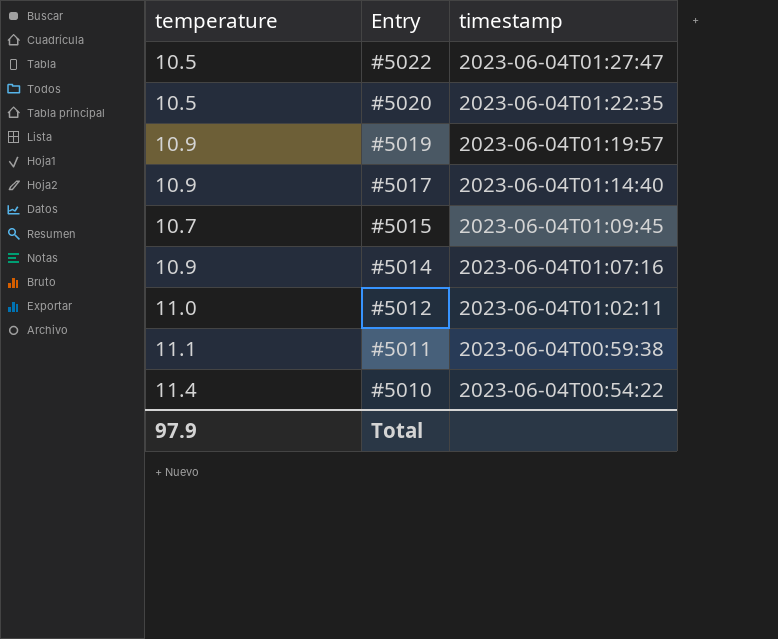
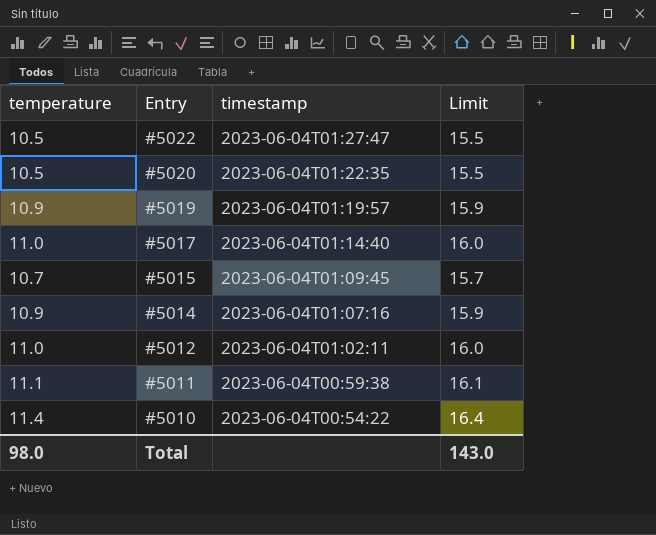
column Limit | formula: none -> [temperature] + 5
#5017 | temperature: 10.9 -> 11.0
Total | temperature: 97.9 -> 98.0

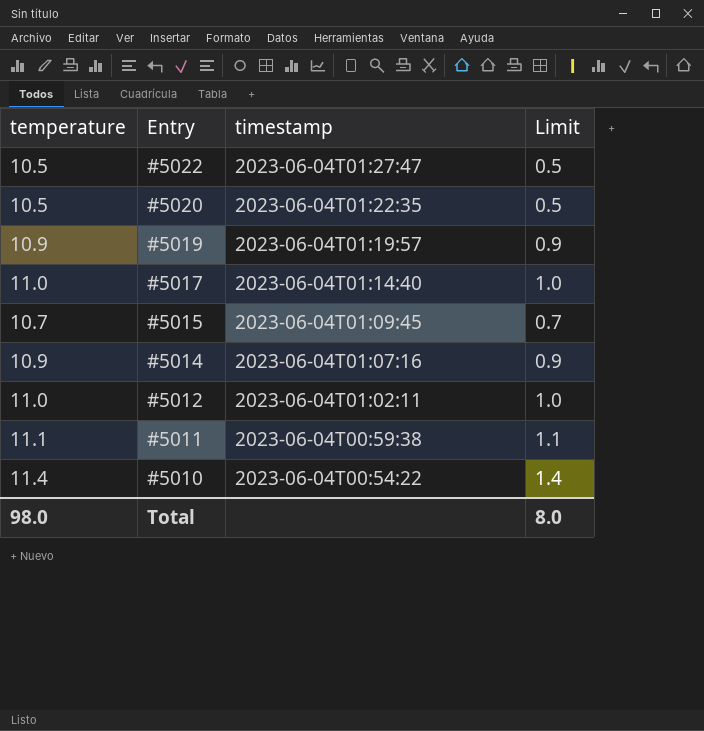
column Limit | formula: [temperature] + 5 -> [temperature] - 10
Total | Limit: 143.0 -> 8.0

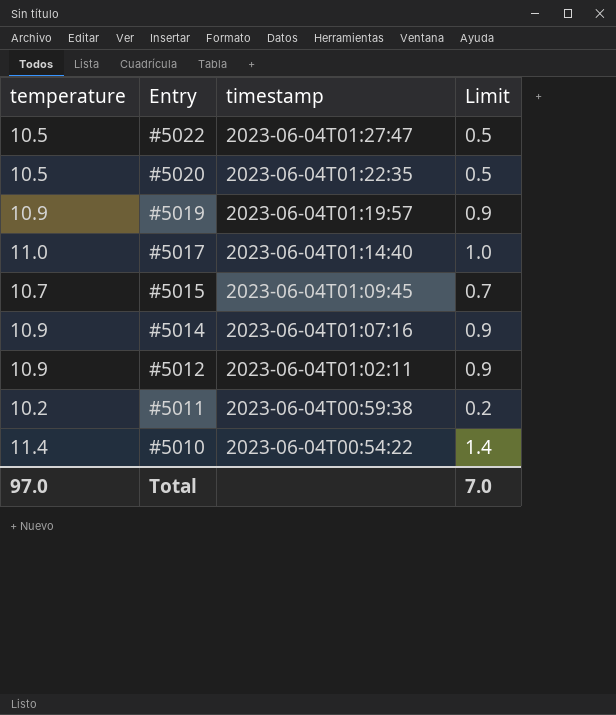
#5012 | temperature: 11.0 -> 10.9
#5012 | Limit: 1.0 -> 0.9
#5011 | temperature: 11.1 -> 10.2
#5011 | Limit: 1.1 -> 0.2
Total | temperature: 98.0 -> 97.0
Total | Limit: 8.0 -> 7.0

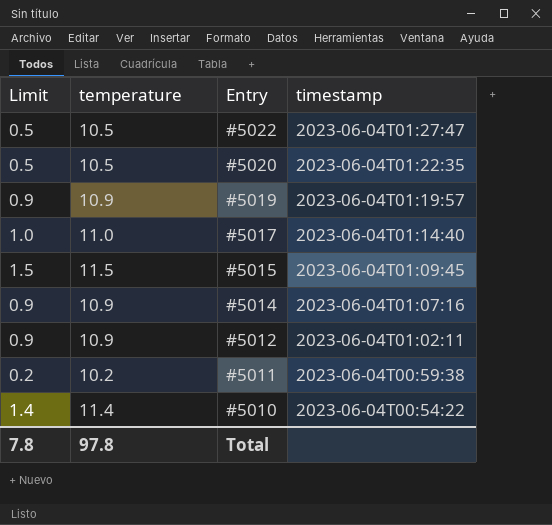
column Limit | position: 4 -> 1
#5015 | Limit: 0.7 -> 1.5
#5015 | temperature: 10.7 -> 11.5
Total | Limit: 7.0 -> 7.8
Total | temperature: 97.0 -> 97.8

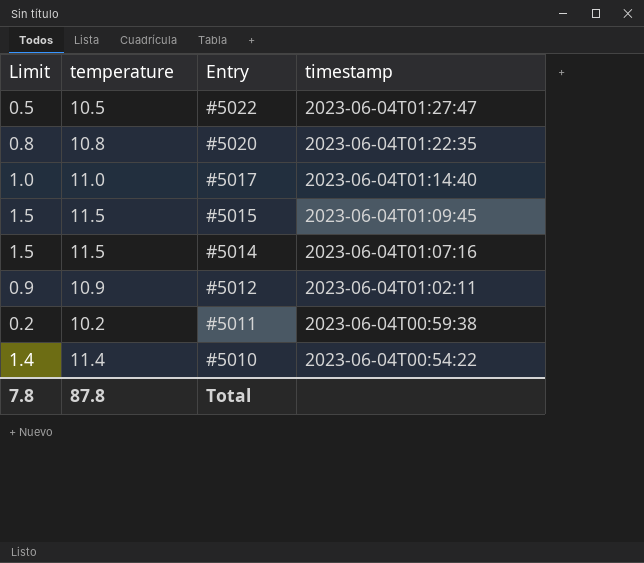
row #5019: 0.9 | 10.9 | 2023-06-04T01:19:57 -> none
#5020 | Limit: 0.5 -> 0.8
#5020 | temperature: 10.5 -> 10.8
#5014 | Limit: 0.9 -> 1.5
#5014 | temperature: 10.9 -> 11.5
Total | temperature: 97.8 -> 87.8

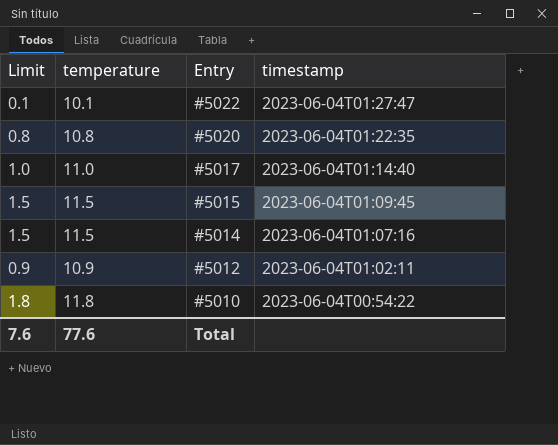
row #5011: 0.2 | 10.2 | 2023-06-04T00:59:38 -> none
#5022 | Limit: 0.5 -> 0.1
#5022 | temperature: 10.5 -> 10.1
#5010 | Limit: 1.4 -> 1.8
#5010 | temperature: 11.4 -> 11.8
Total | Limit: 7.8 -> 7.6
Total | temperature: 87.8 -> 77.6

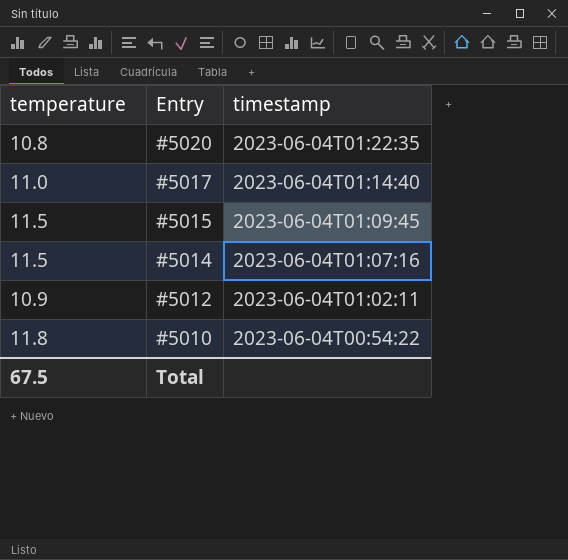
column Limit | formula: [temperature] - 10 -> none
row #5022: 0.1 | 10.1 | 2023-06-04T01:27:47 -> none
Total | temperature: 77.6 -> 67.5

